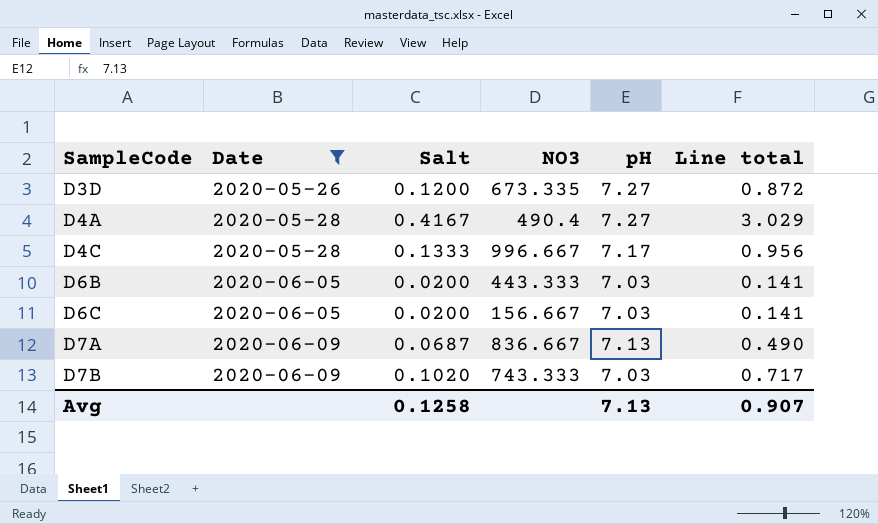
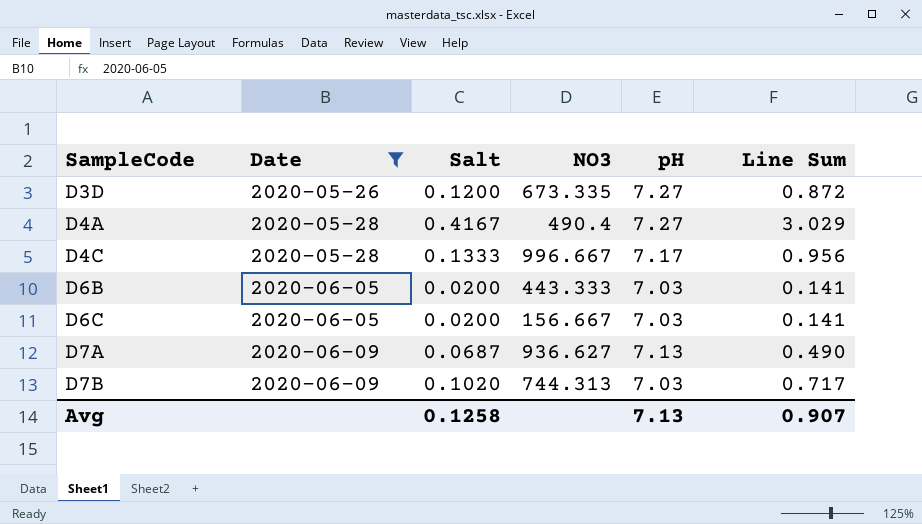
column name: Line total -> Line Sum
D7A | NO3: 836.667 -> 936.627
D7B | NO3: 743.333 -> 744.313

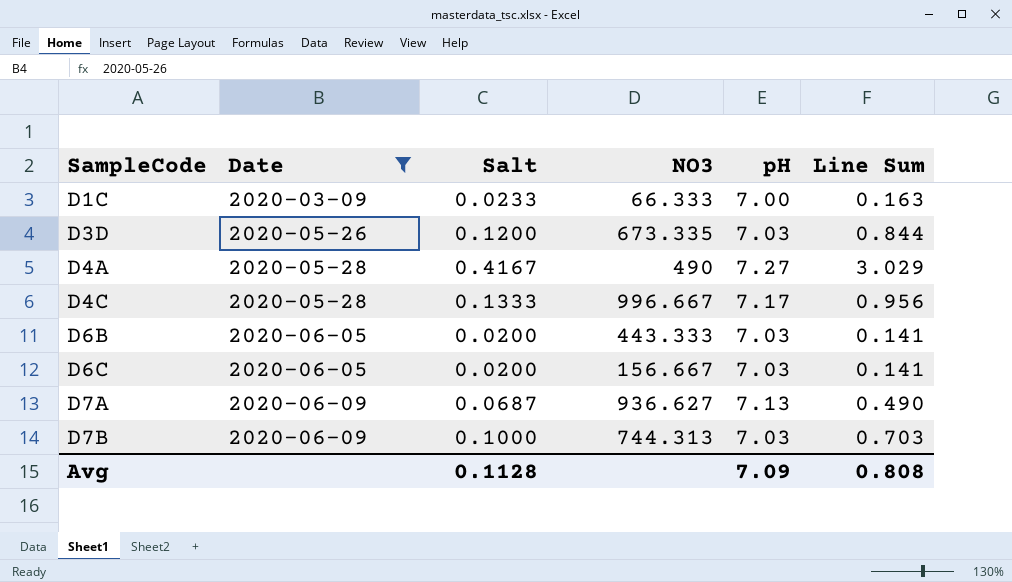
row D1C: none -> 2020-03-09 | 0.0233 | 66.333 | 7.00 | 0.163
D3D | pH: 7.27 -> 7.03
D3D | Line Sum: 0.872 -> 0.844
D4A | NO3: 490.4 -> 490
D7B | Salt: 0.1020 -> 0.1000
D7B | Line Sum: 0.717 -> 0.703
Avg | Salt: 0.1258 -> 0.1128
Avg | pH: 7.13 -> 7.09
Avg | Line Sum: 0.907 -> 0.808

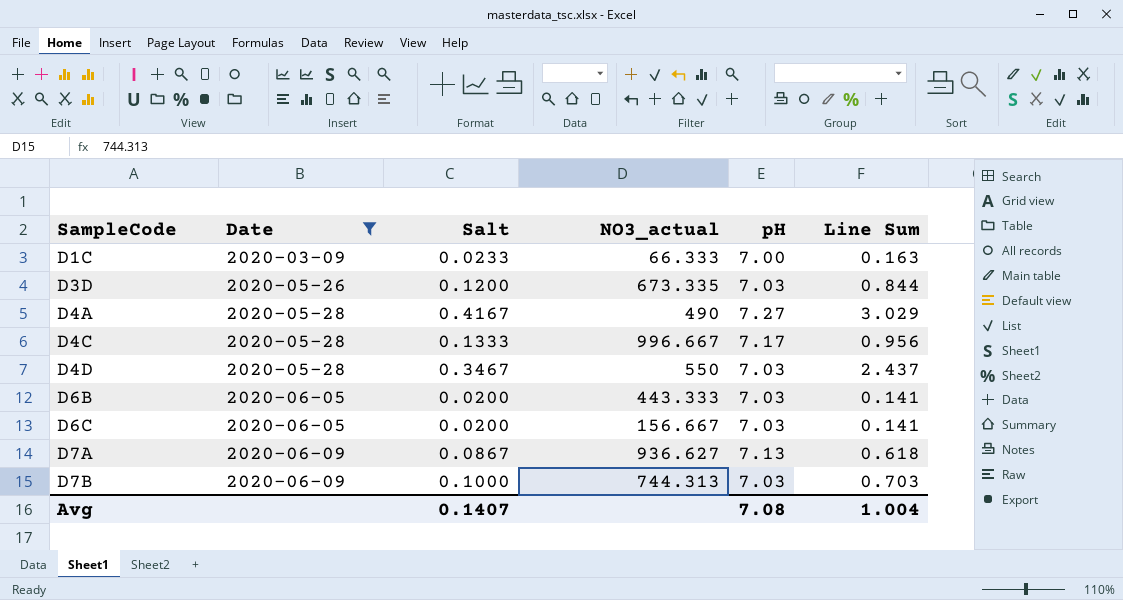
column name: NO3 -> NO3_actual
row D4D: none -> 2020-05-28 | 0.3467 | 550 | 7.03 | 2.437
D7A | Salt: 0.0687 -> 0.0867
D7A | Line Sum: 0.490 -> 0.618
Avg | Salt: 0.1128 -> 0.1407
Avg | pH: 7.09 -> 7.08
Avg | Line Sum: 0.808 -> 1.004

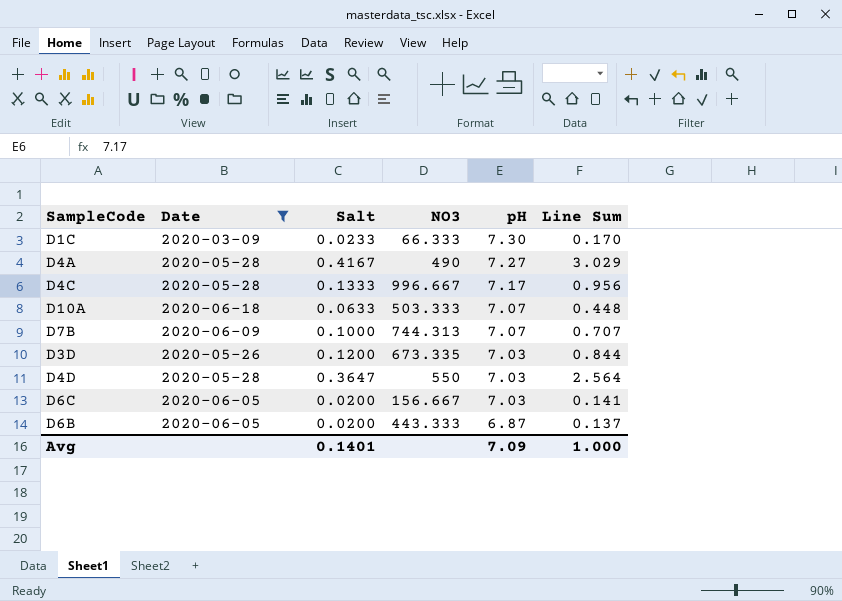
row order: SampleCode ascending -> pH descending
column name: NO3_actual -> NO3
row D7A: 2020-06-09 | 0.0867 | 936.627 | 7.13 | 0.618 -> none
D1C | pH: 7.00 -> 7.30
D1C | Line Sum: 0.163 -> 0.170
row D10A: none -> 2020-06-18 | 0.0633 | 503.333 | 7.07 | 0.448
D7B | pH: 7.03 -> 7.07
D7B | Line Sum: 0.703 -> 0.707
D4D | Salt: 0.3467 -> 0.3647
D4D | Line Sum: 2.437 -> 2.564
D6B | pH: 7.03 -> 6.87
D6B | Line Sum: 0.141 -> 0.137
Avg | Salt: 0.1407 -> 0.1401
Avg | pH: 7.08 -> 7.09
Avg | Line Sum: 1.004 -> 1.000

